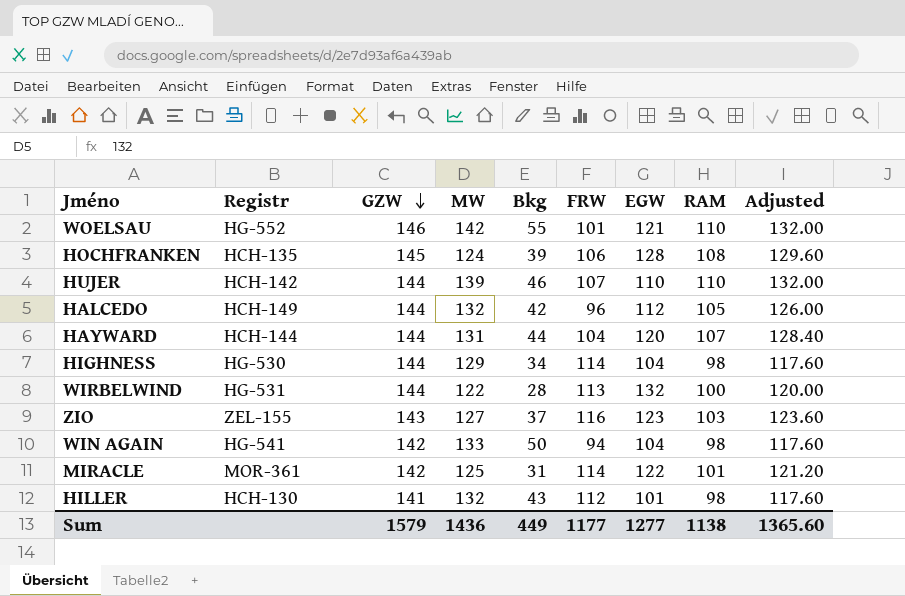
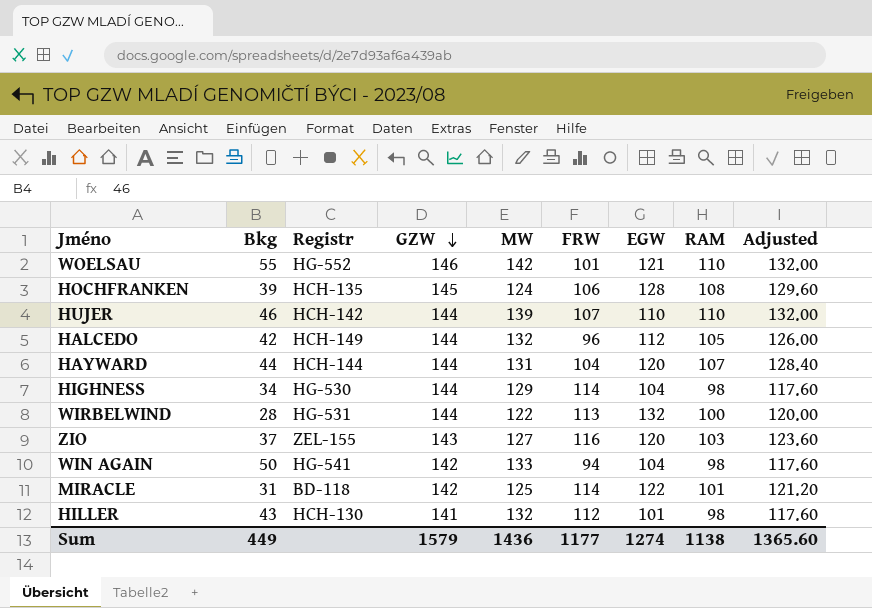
column Bkg | position: 5 -> 2
ZIO | EGW: 123 -> 120
MIRACLE | Registr: MOR-361 -> BD-118
Sum | EGW: 1277 -> 1274

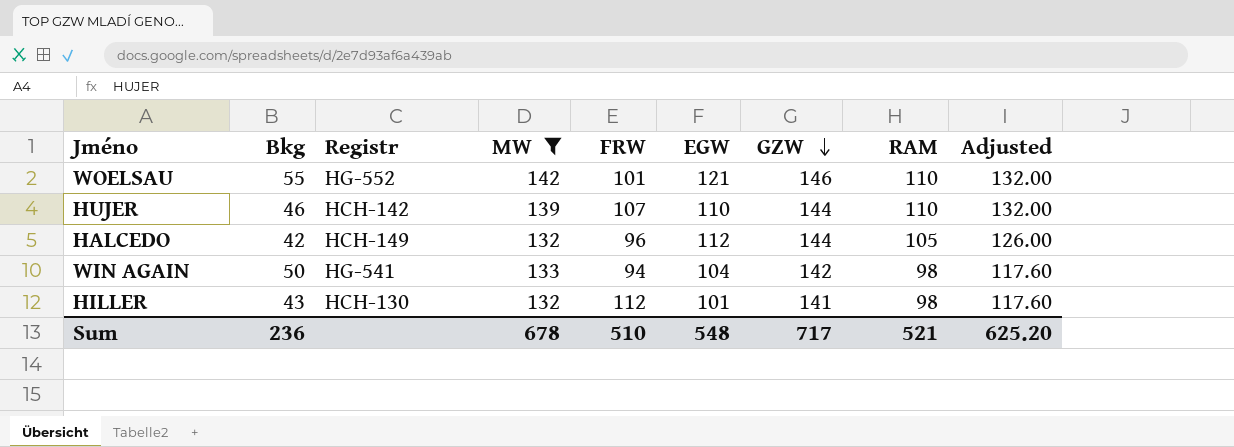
filter: none -> MW >= 132
column GZW | position: 4 -> 7
Sum | Bkg: 449 -> 236
Sum | MW: 1436 -> 678
Sum | FRW: 1177 -> 510
Sum | EGW: 1274 -> 548
Sum | GZW: 1579 -> 717
Sum | RAM: 1138 -> 521
Sum | Adjusted: 1365.60 -> 625.20

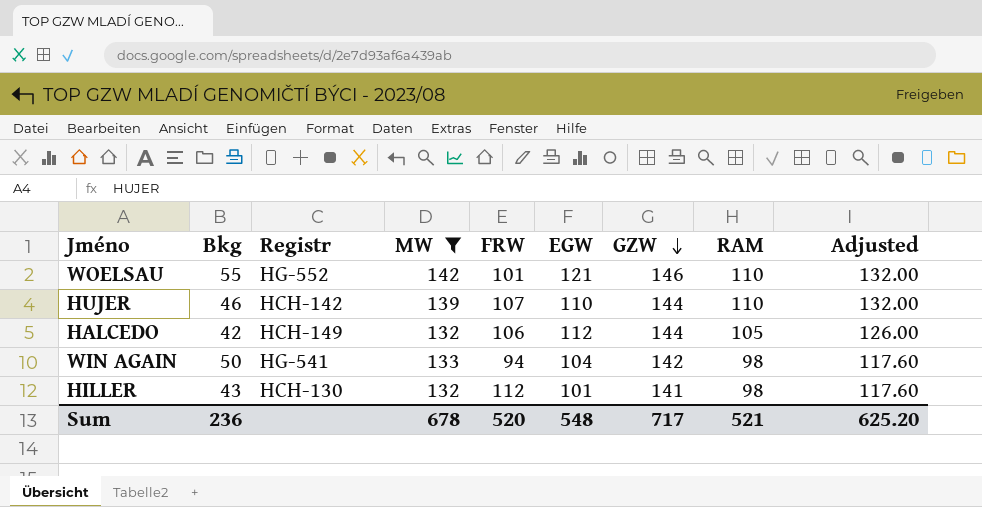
HALCEDO | FRW: 96 -> 106
Sum | FRW: 510 -> 520

